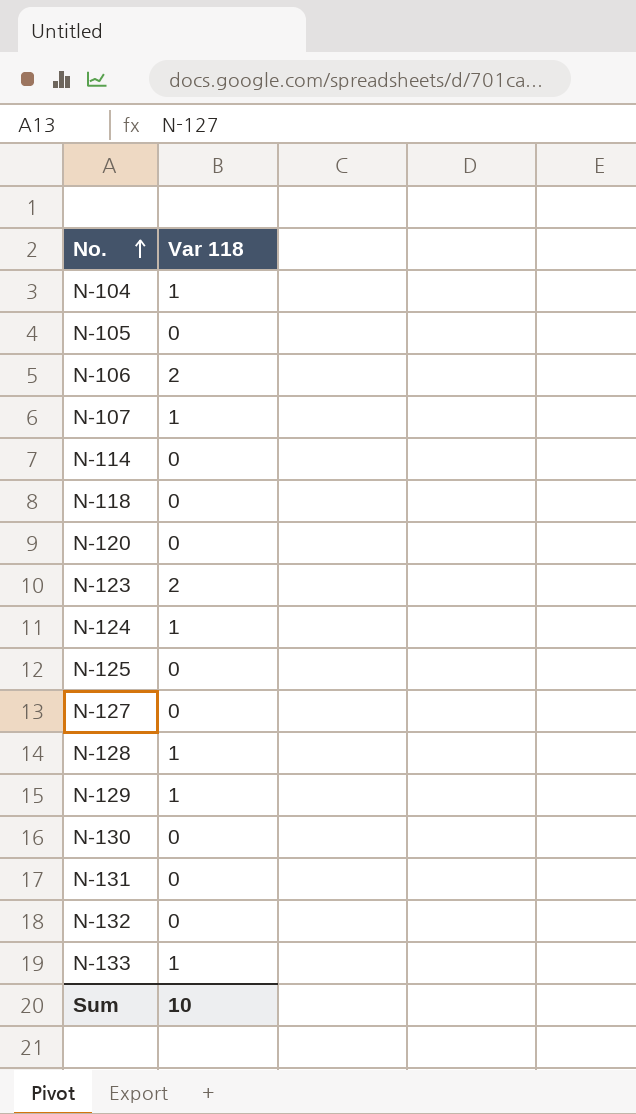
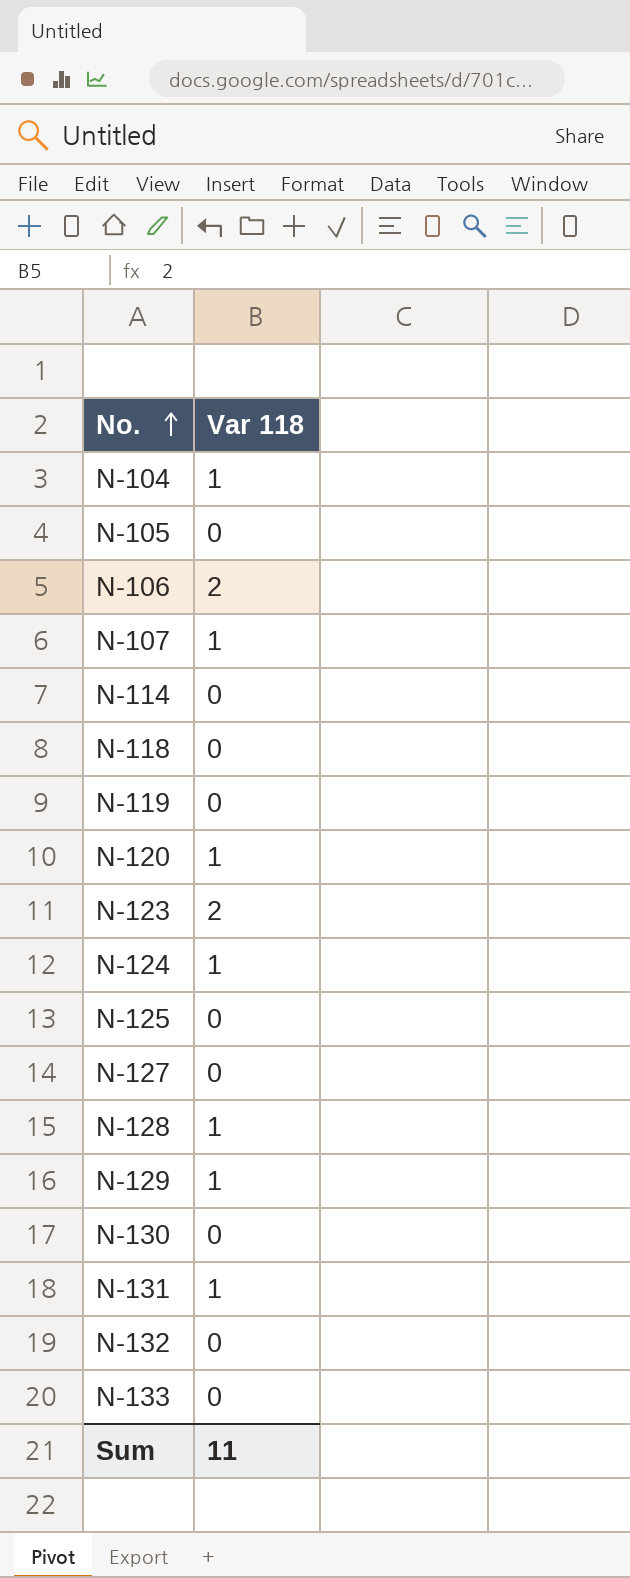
row N-119: none -> 0
N-120 | Var 118: 0 -> 1
N-131 | Var 118: 0 -> 1
N-133 | Var 118: 1 -> 0
Sum | Var 118: 10 -> 11

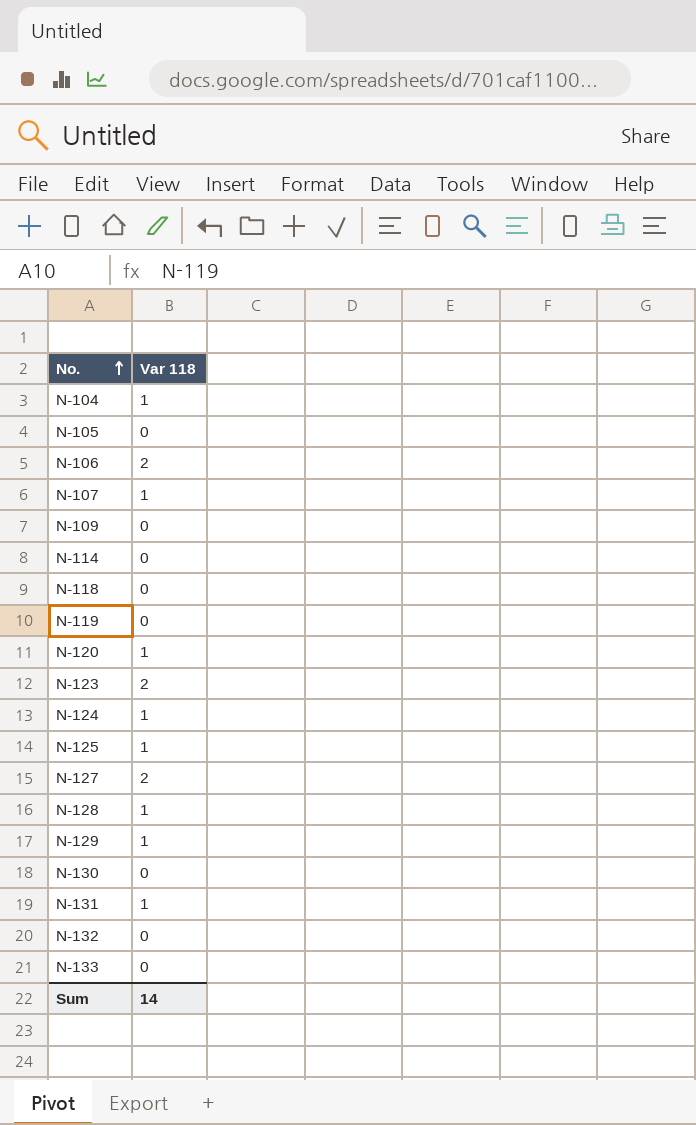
row N-109: none -> 0
N-125 | Var 118: 0 -> 1
N-127 | Var 118: 0 -> 2
Sum | Var 118: 11 -> 14

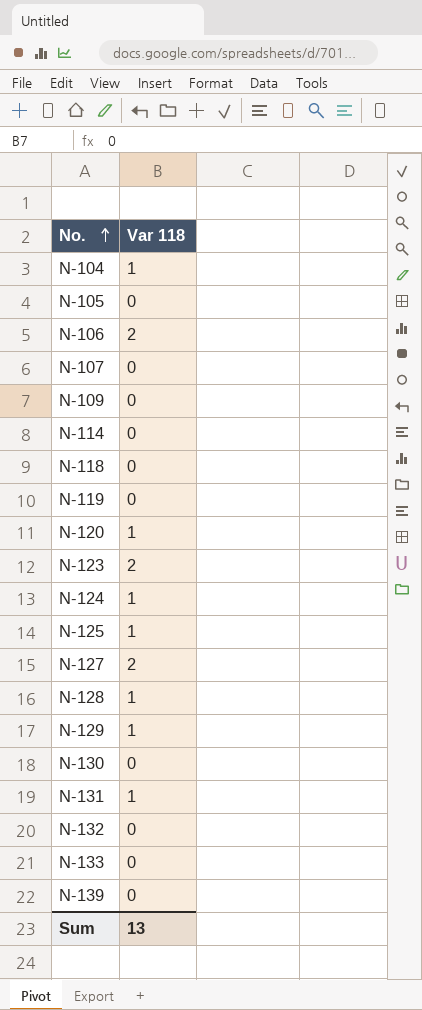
N-107 | Var 118: 1 -> 0
row N-139: none -> 0
Sum | Var 118: 14 -> 13

